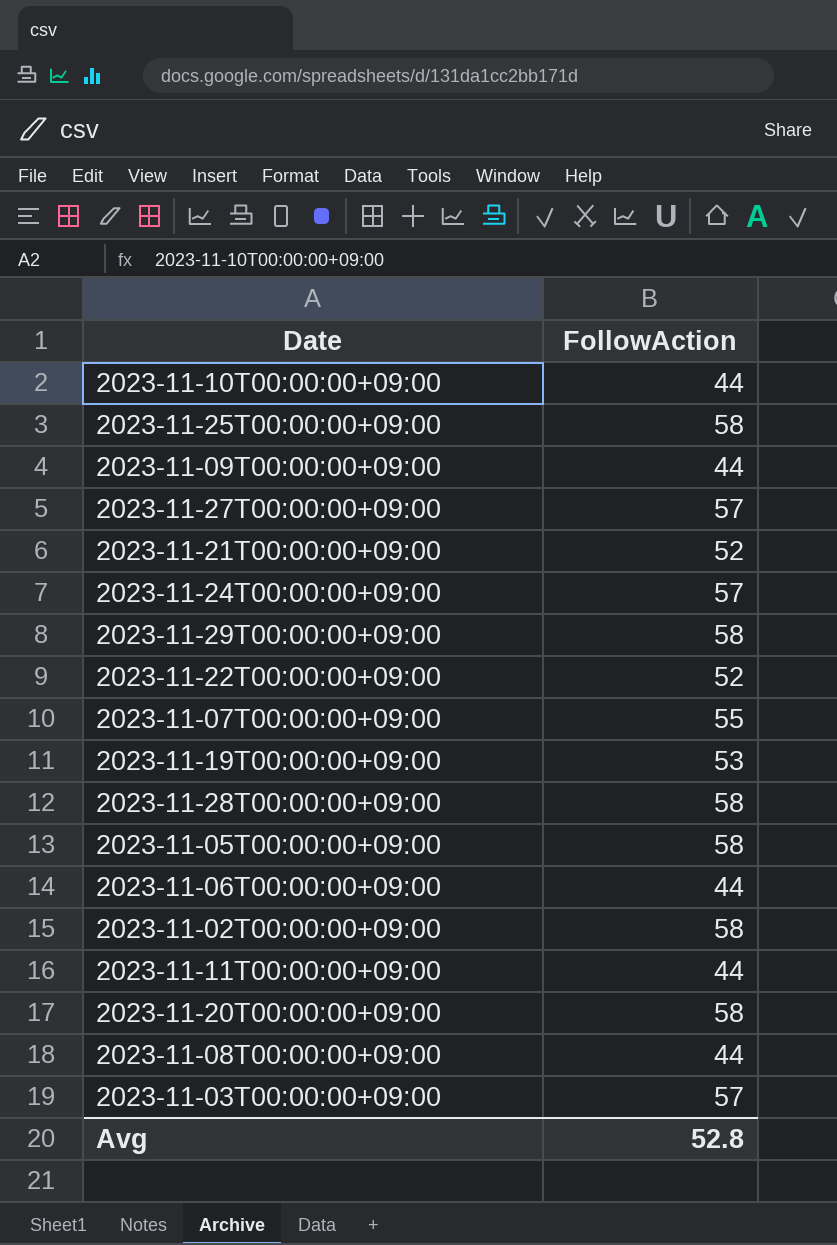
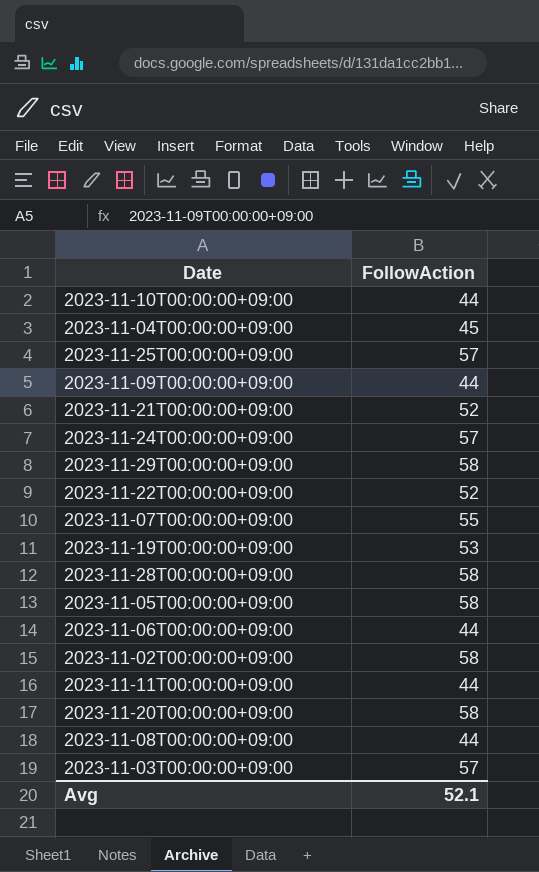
row 2023-11-27T00:00:00+09:00: 57 -> none
row 2023-11-04T00:00:00+09:00: none -> 45
2023-11-25T00:00:00+09:00 | FollowAction: 58 -> 57
Avg | FollowAction: 52.8 -> 52.1

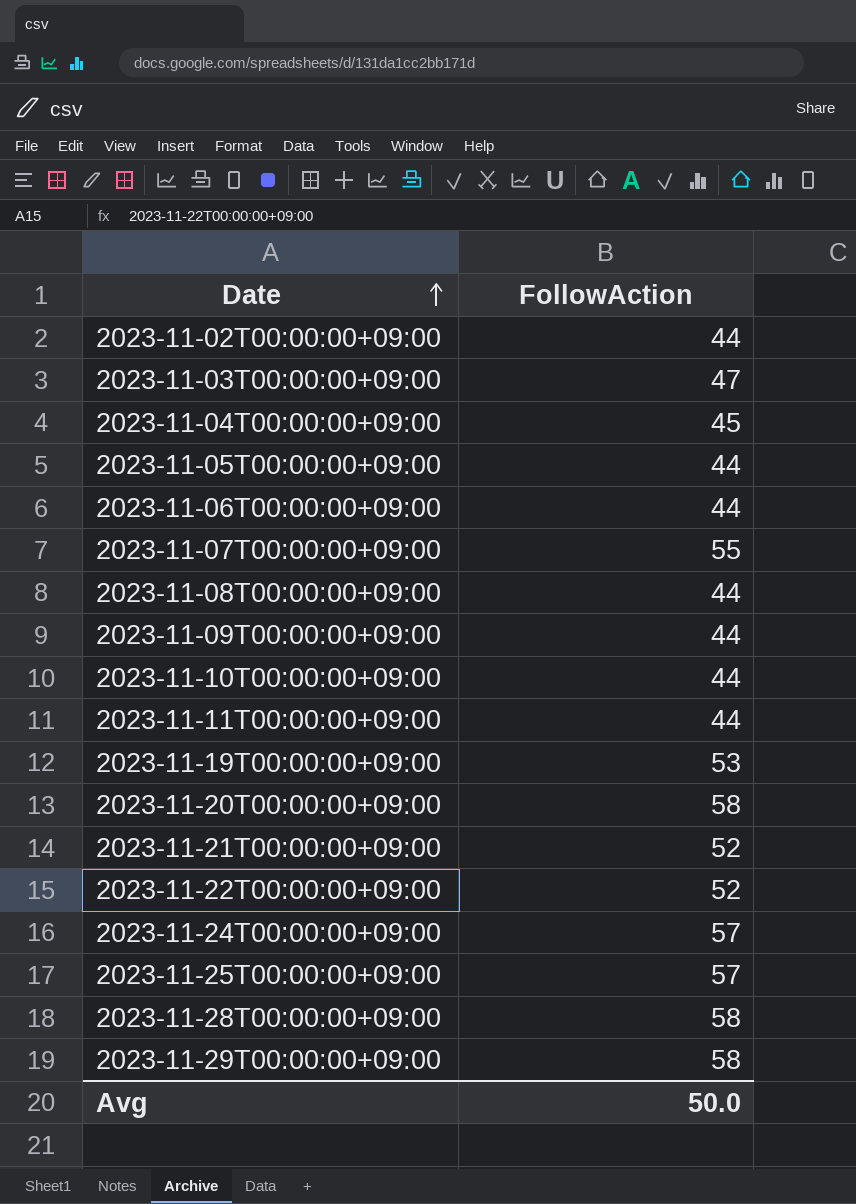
row order: none -> Date ascending
2023-11-02T00:00:00+09:00 | FollowAction: 58 -> 44
2023-11-03T00:00:00+09:00 | FollowAction: 57 -> 47
2023-11-05T00:00:00+09:00 | FollowAction: 58 -> 44
Avg | FollowAction: 52.1 -> 50.0

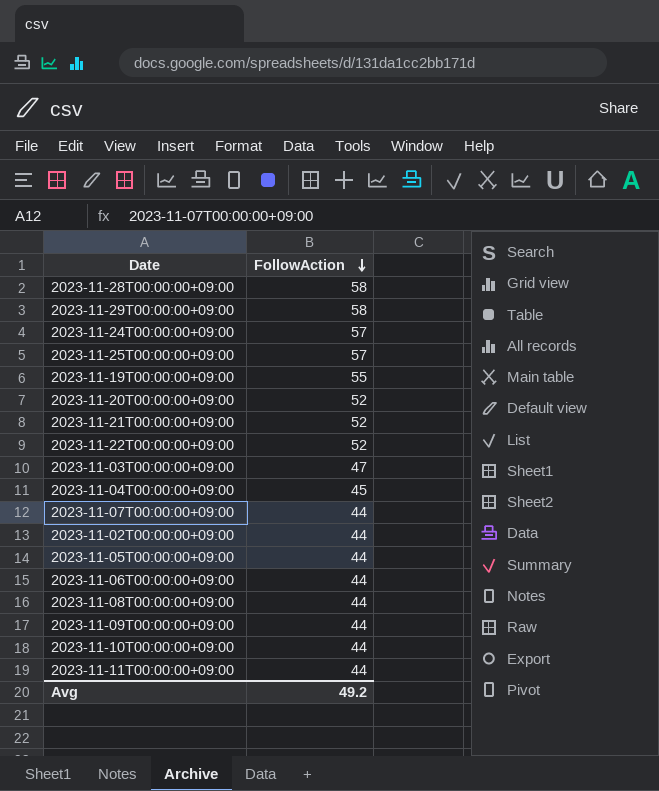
row order: Date ascending -> FollowAction descending
2023-11-19T00:00:00+09:00 | FollowAction: 53 -> 55
2023-11-20T00:00:00+09:00 | FollowAction: 58 -> 52
2023-11-07T00:00:00+09:00 | FollowAction: 55 -> 44
Avg | FollowAction: 50.0 -> 49.2

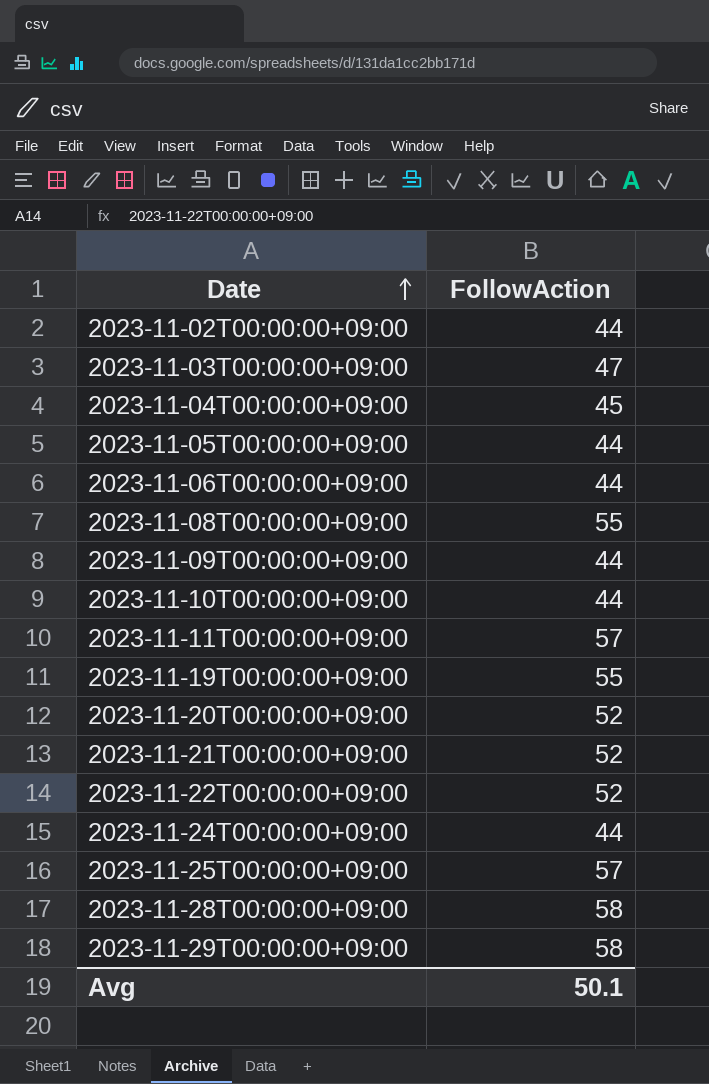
row order: FollowAction descending -> Date ascending
row 2023-11-07T00:00:00+09:00: 44 -> none
2023-11-08T00:00:00+09:00 | FollowAction: 44 -> 55
2023-11-11T00:00:00+09:00 | FollowAction: 44 -> 57
2023-11-24T00:00:00+09:00 | FollowAction: 57 -> 44
Avg | FollowAction: 49.2 -> 50.1

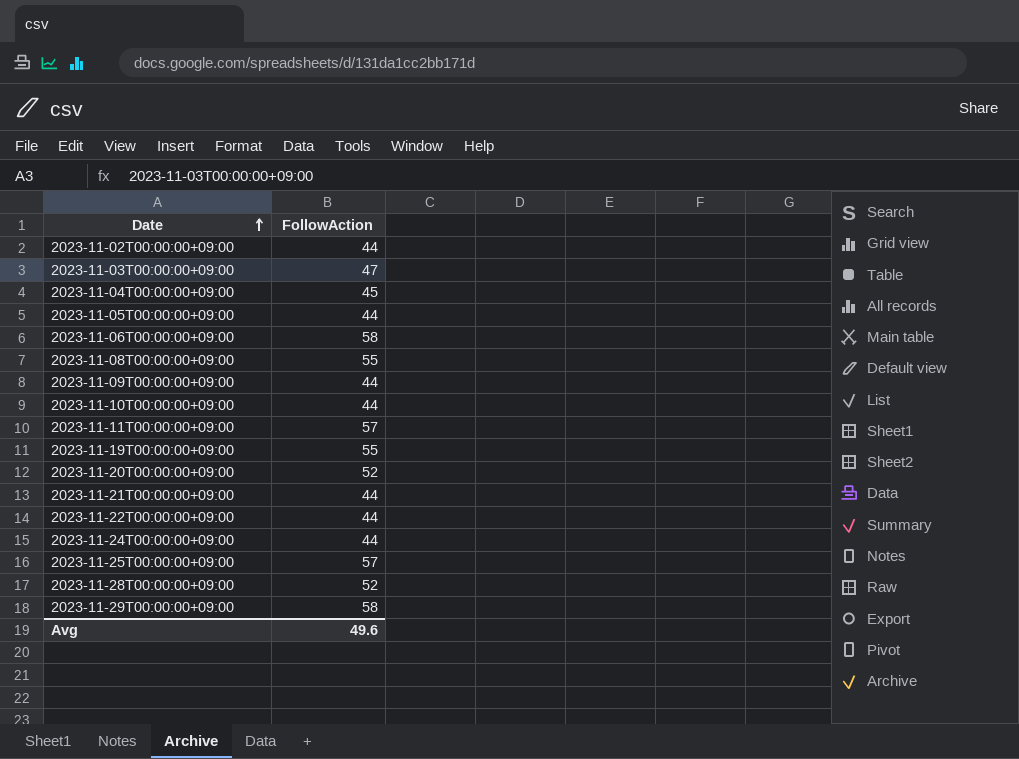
2023-11-06T00:00:00+09:00 | FollowAction: 44 -> 58
2023-11-21T00:00:00+09:00 | FollowAction: 52 -> 44
2023-11-22T00:00:00+09:00 | FollowAction: 52 -> 44
2023-11-28T00:00:00+09:00 | FollowAction: 58 -> 52
Avg | FollowAction: 50.1 -> 49.6

